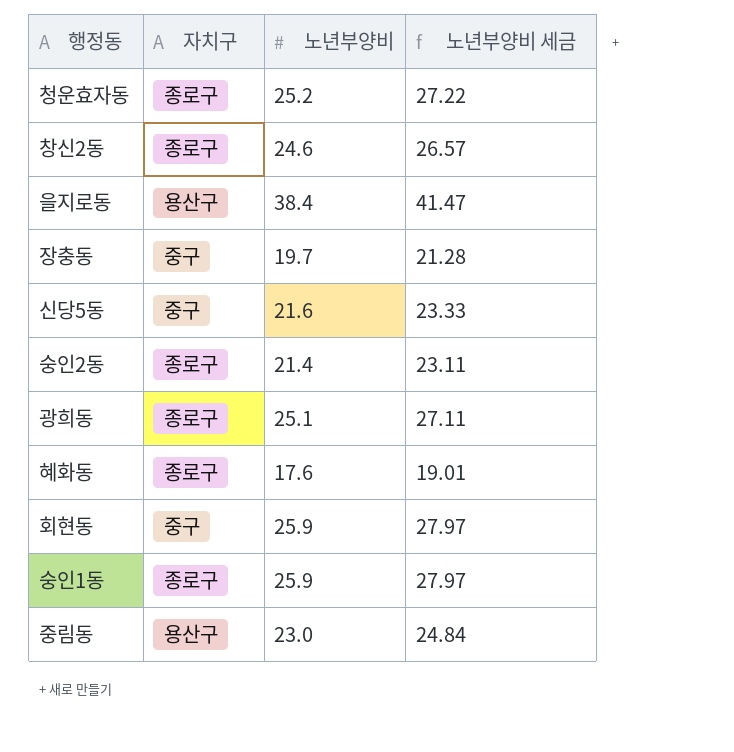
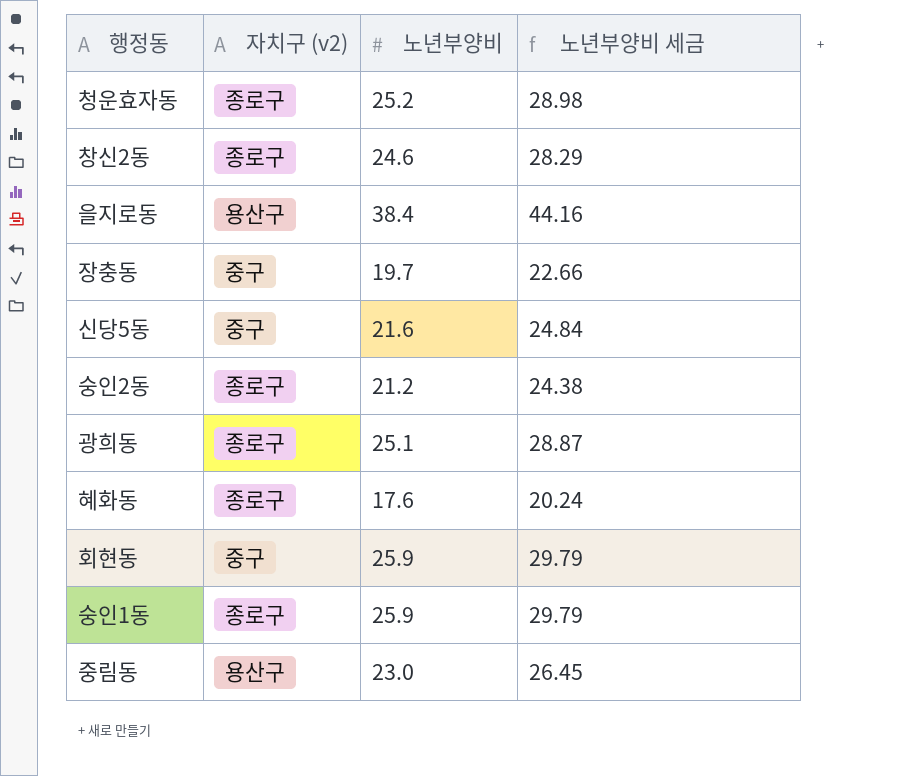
column name: 자치구 -> 자치구 (v2)
column 노년부양비 세금 | formula: [노년부양비] * 1.08 -> [노년부양비] * 1.15
숭인2동 | 노년부양비: 21.4 -> 21.2

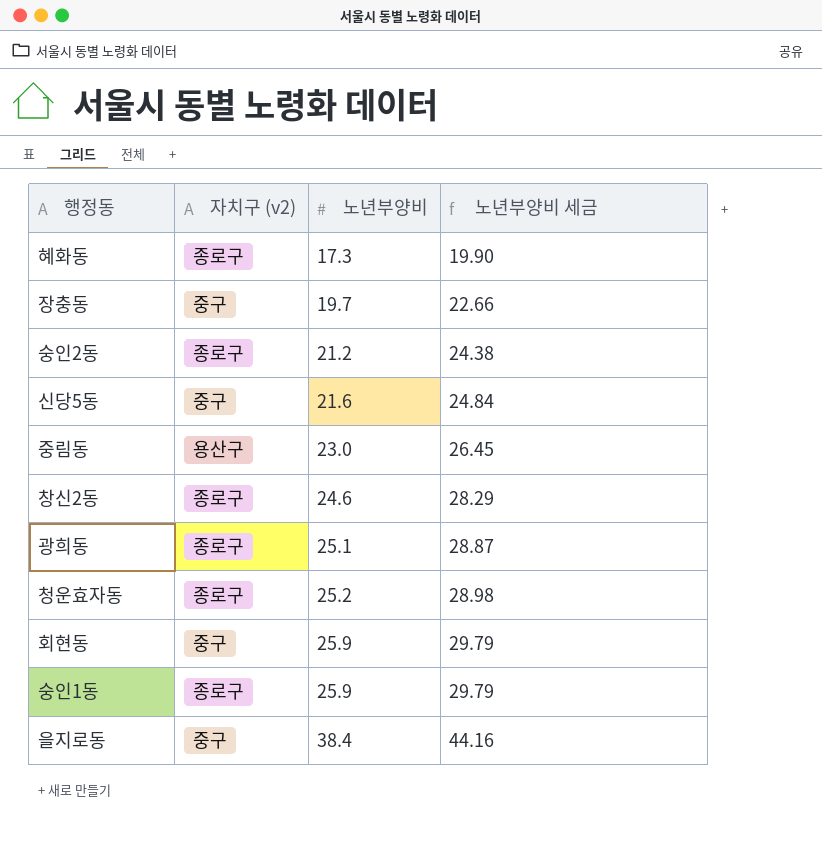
row order: none -> 노년부양비 ascending
혜화동 | 노년부양비: 17.6 -> 17.3
혜화동 | 노년부양비 세금: 20.24 -> 19.90
을지로동 | 자치구 (v2): 용산구 -> 중구

